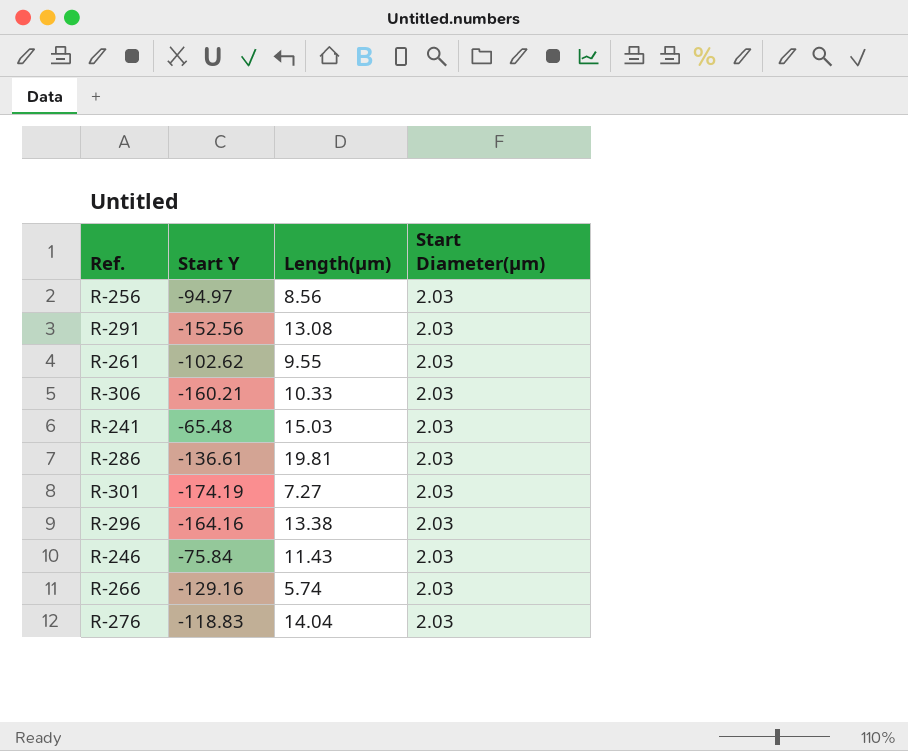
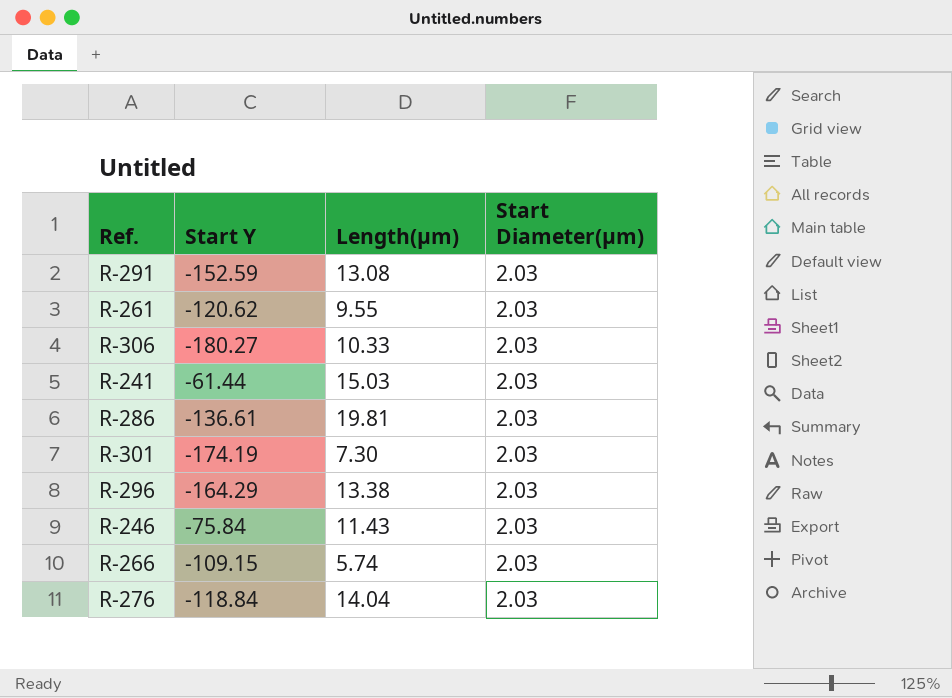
row R-256: -94.97 | 8.56 | 2.03 -> none
R-291 | Start Y: -152.56 -> -152.59
R-261 | Start Y: -102.62 -> -120.62
R-306 | Start Y: -160.21 -> -180.27
R-241 | Start Y: -65.48 -> -61.44
R-301 | Length(µm): 7.27 -> 7.30
R-296 | Start Y: -164.16 -> -164.29
R-266 | Start Y: -129.16 -> -109.15
R-276 | Start Y: -118.83 -> -118.84

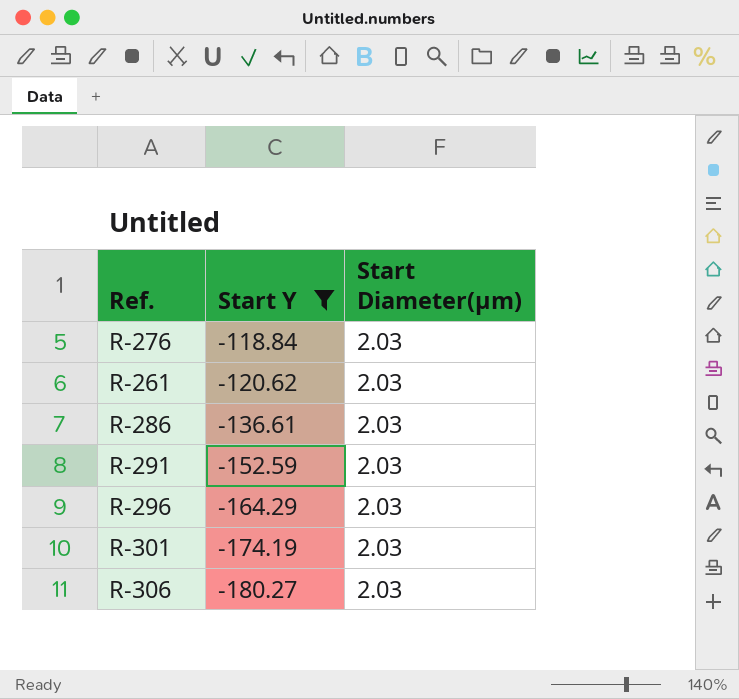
filter: none -> Start Y <= -118.84
row order: none -> Start Y descending
column Length(µm) | position: 3 -> none

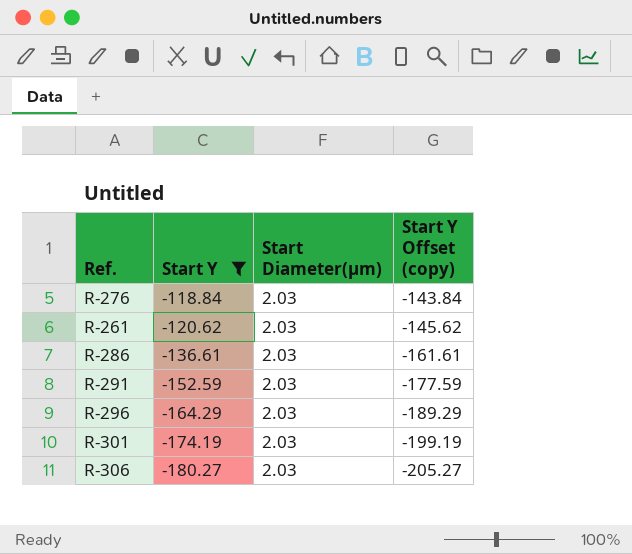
column Start Y Offset (copy) | formula: none -> [Start Y] - 25

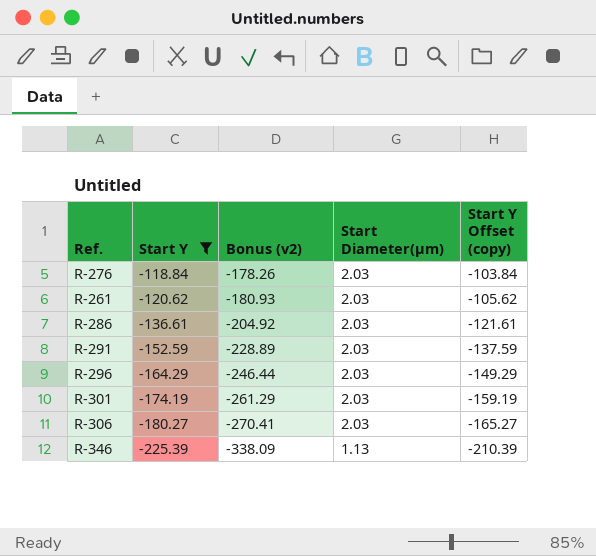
column Bonus (v2) | formula: none -> [Start Y] * 1.5
column Start Y Offset (copy) | formula: [Start Y] - 25 -> [Start Y] + 15
row R-346: none -> -225.39 | -338.09 | 1.13 | -210.39

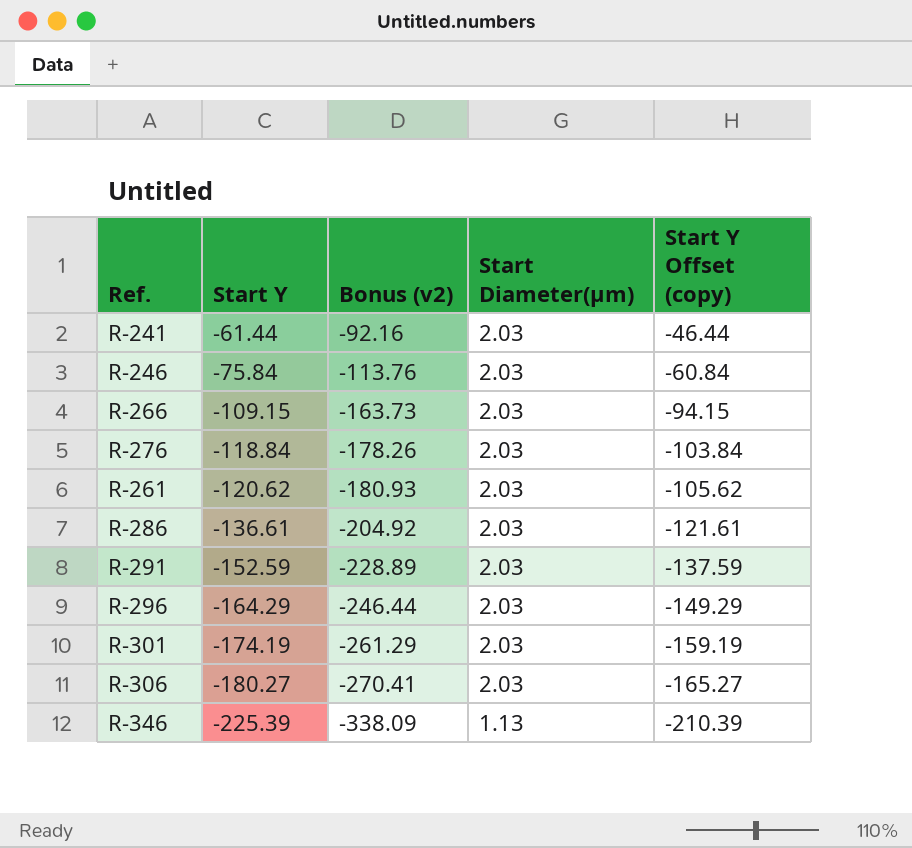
filter: Start Y <= -118.84 -> none

